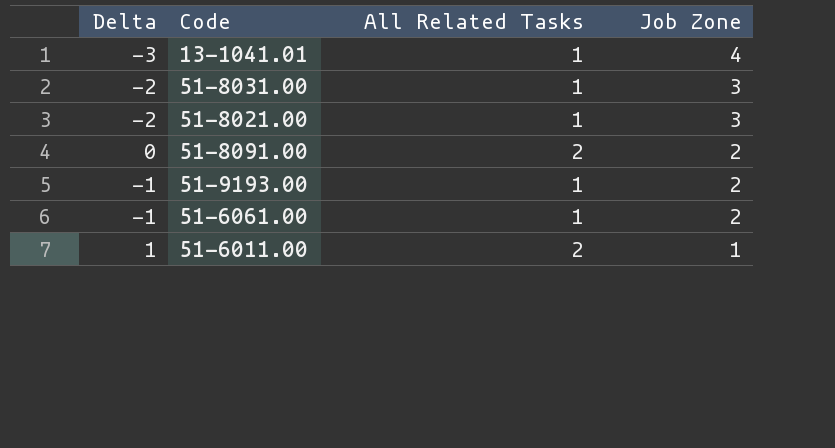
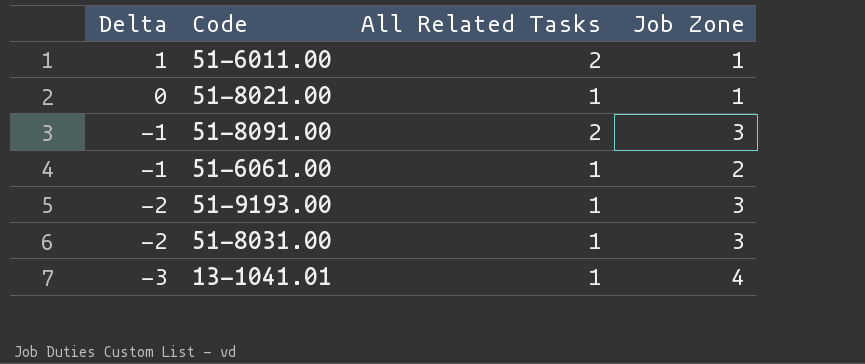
row order: Job Zone descending -> Delta descending
51-8021.00 | Delta: -2 -> 0
51-8021.00 | Job Zone: 3 -> 1
51-8091.00 | Delta: 0 -> -1
51-8091.00 | Job Zone: 2 -> 3
51-9193.00 | Delta: -1 -> -2
51-9193.00 | Job Zone: 2 -> 3

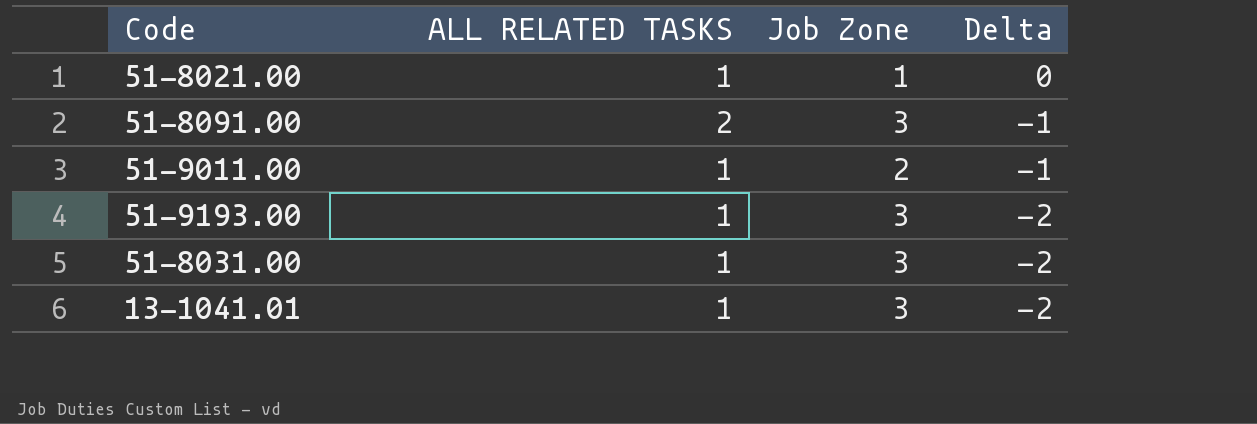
column name: All Related Tasks -> ALL RELATED TASKS
column Delta | position: 1 -> 4
row 51-6011.00: 1 | 2 | 1 -> none
row 51-6061.00: -1 | 1 | 2 -> none
row 51-9011.00: none -> 1 | 2 | -1
13-1041.01 | Job Zone: 4 -> 3
13-1041.01 | Delta: -3 -> -2

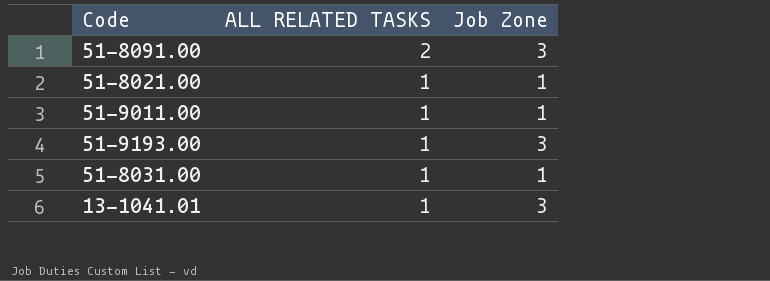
row order: Delta descending -> ALL RELATED TASKS descending
column Delta | formula: [ALL RELATED TASKS] - [Job Zone] -> none
51-9011.00 | Job Zone: 2 -> 1
51-8031.00 | Job Zone: 3 -> 1

